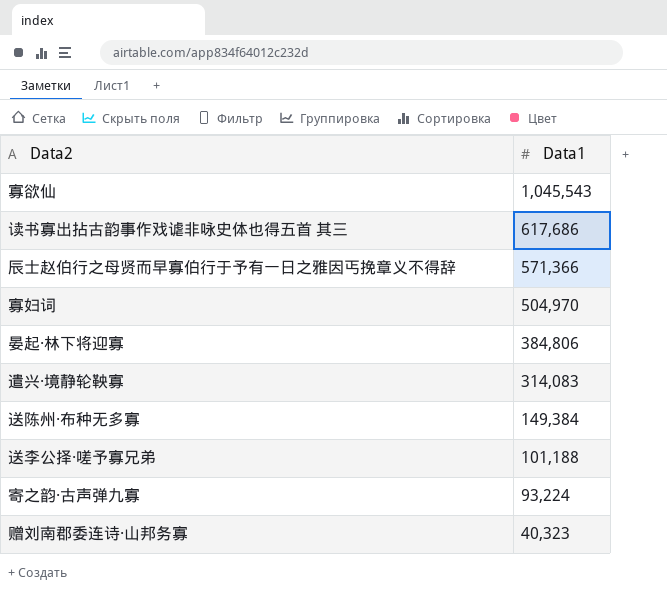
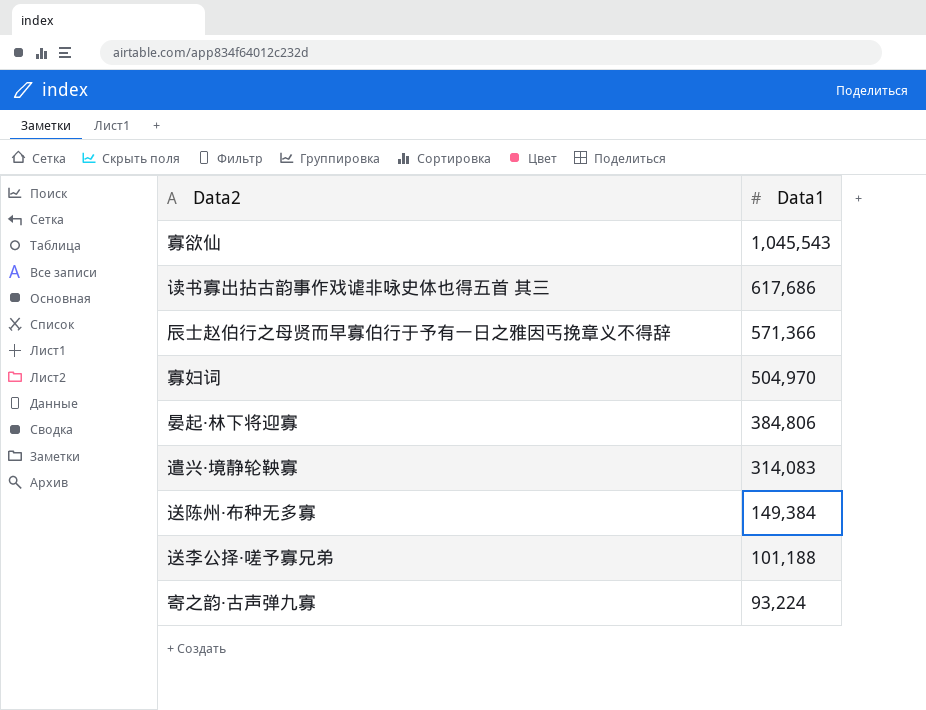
row 赠刘南郡委连诗·山邦务寡: 40,323 -> none

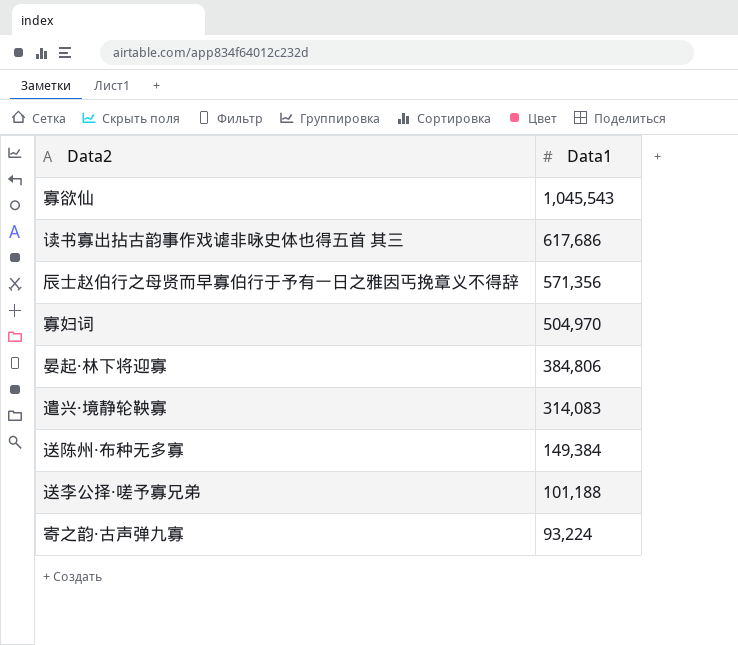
辰士赵伯行之母贤而早寡伯行于予有一日之雅因丐挽章义不得辞 | Data1: 571,366 -> 571,356

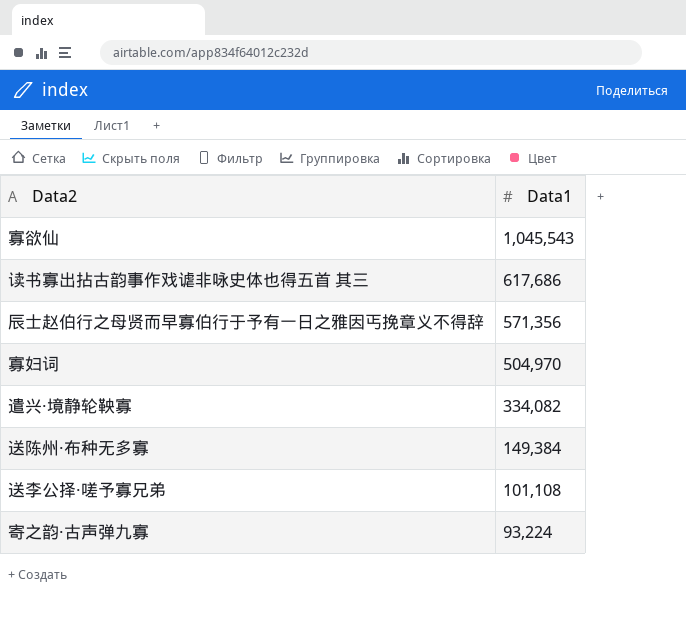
row 晏起·林下将迎寡: 384,806 -> none
遣兴·境静轮鞅寡 | Data1: 314,083 -> 334,082
送李公择·嗟予寡兄弟 | Data1: 101,188 -> 101,108

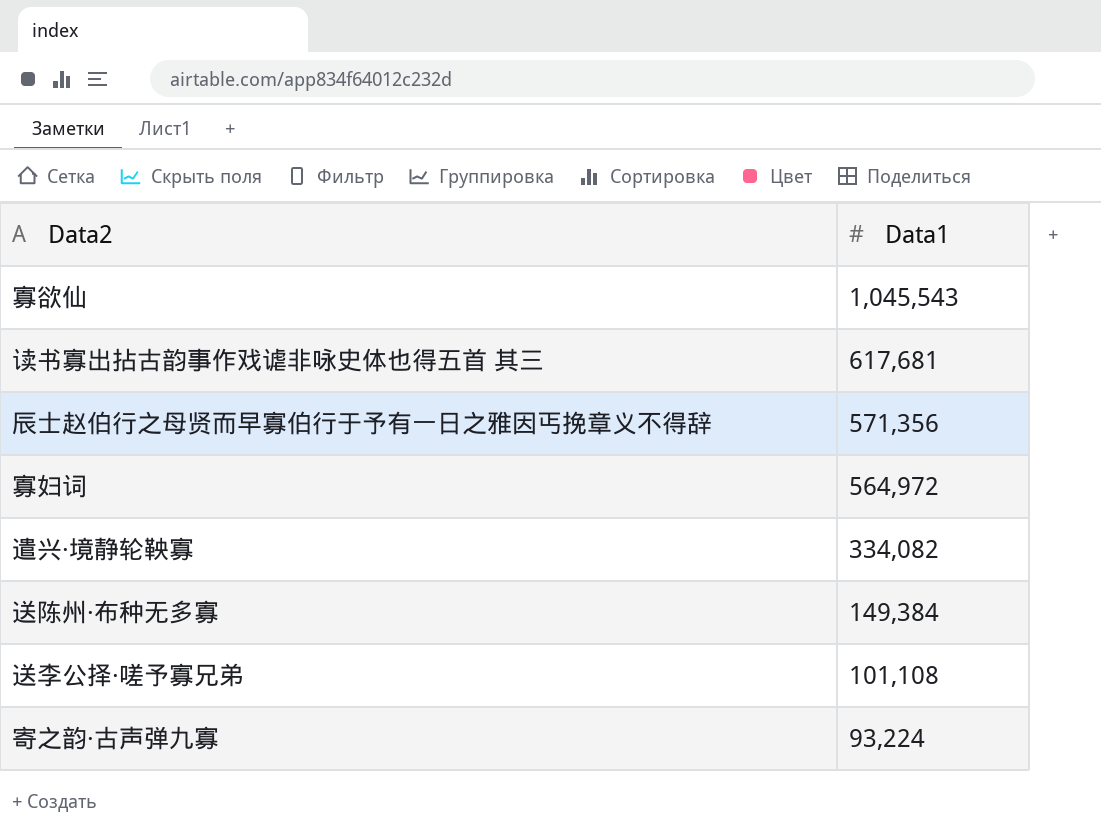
读书寡出拈古韵事作戏谑非咏史体也得五首 其三 | Data1: 617,686 -> 617,681
寡妇词 | Data1: 504,970 -> 564,972

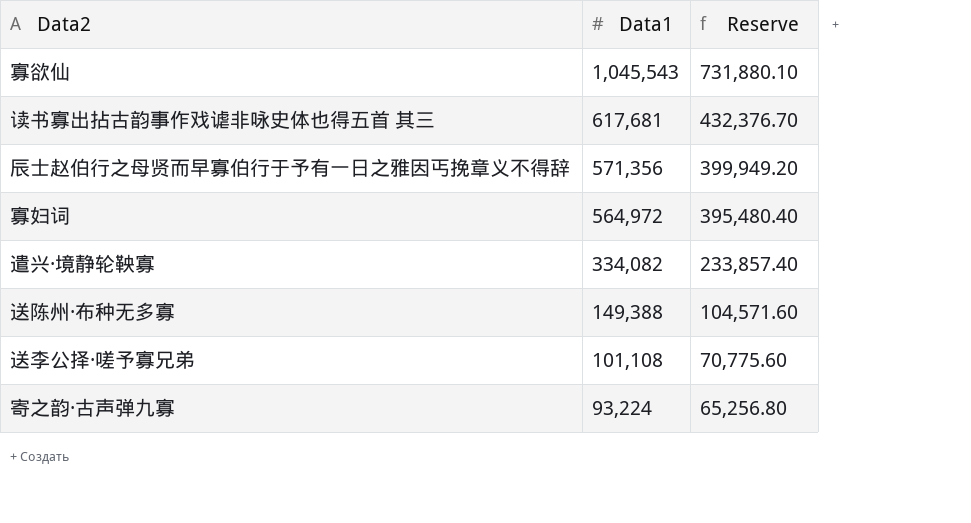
column Reserve | formula: none -> [Data1] * 0.7
送陈州·布种无多寡 | Data1: 149,384 -> 149,388

